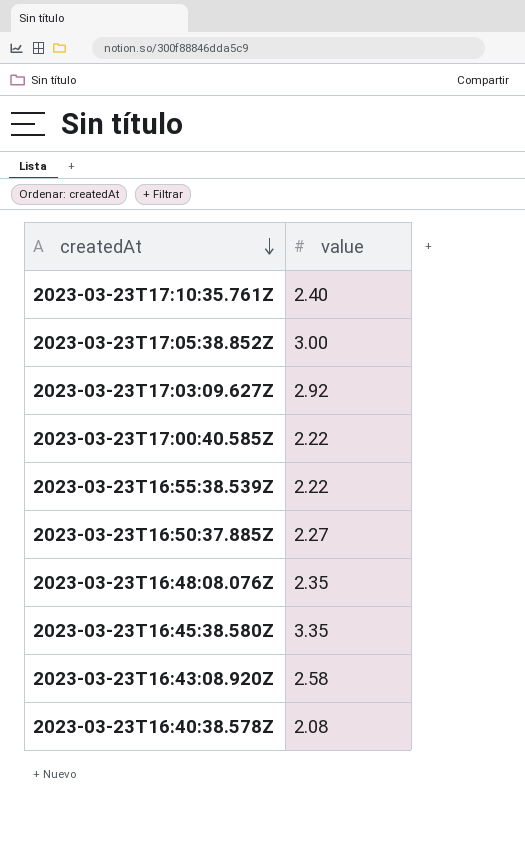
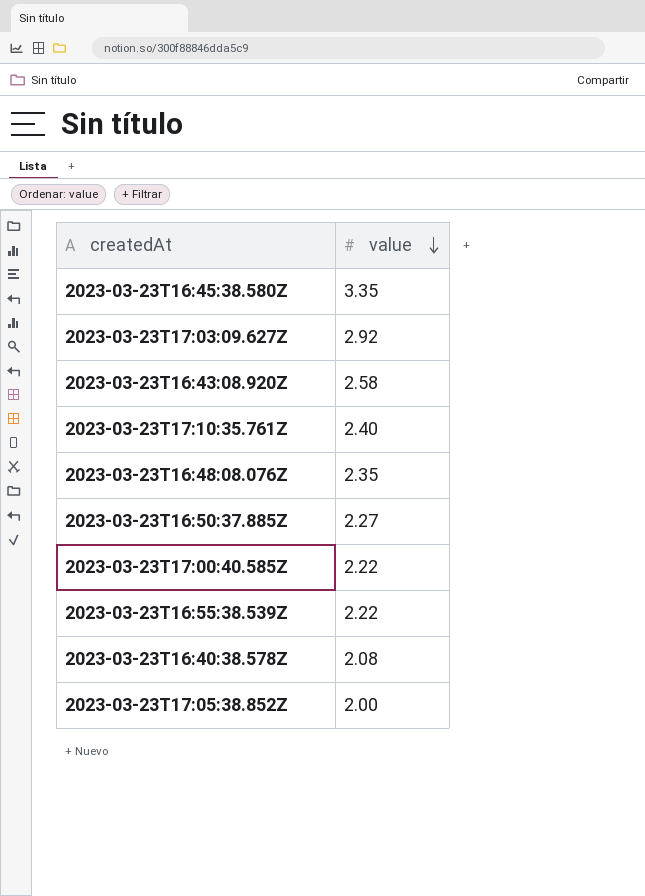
row order: createdAt descending -> value descending
2023-03-23T17:05:38.852Z | value: 3.00 -> 2.00

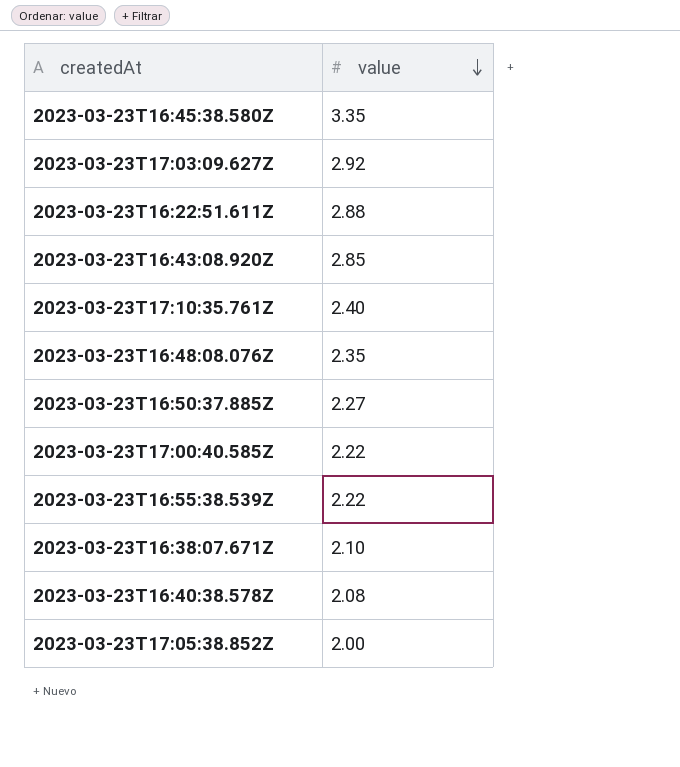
row 2023-03-23T16:22:51.611Z: none -> 2.88
2023-03-23T16:43:08.920Z | value: 2.58 -> 2.85
row 2023-03-23T16:38:07.671Z: none -> 2.10

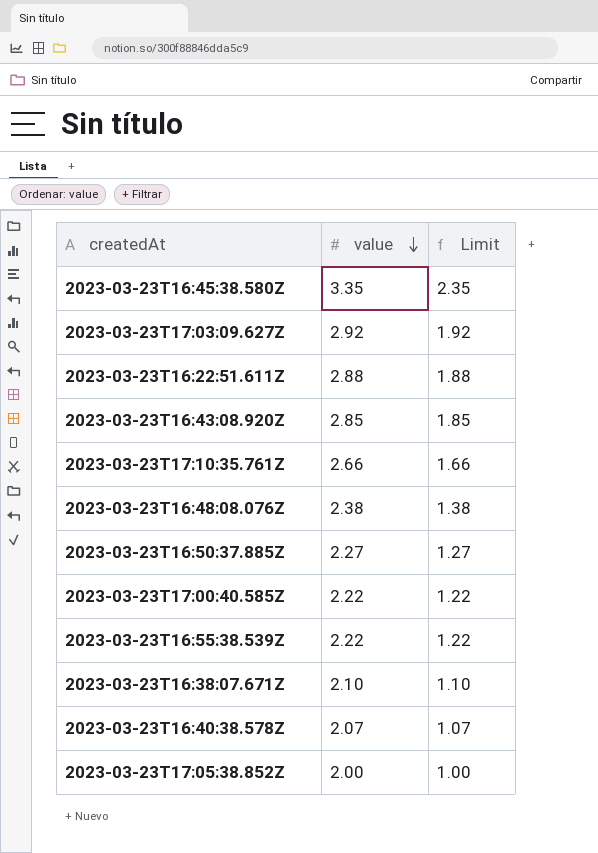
column Limit | formula: none -> [value] - 1
2023-03-23T17:10:35.761Z | value: 2.40 -> 2.66
2023-03-23T16:48:08.076Z | value: 2.35 -> 2.38
2023-03-23T16:40:38.578Z | value: 2.08 -> 2.07

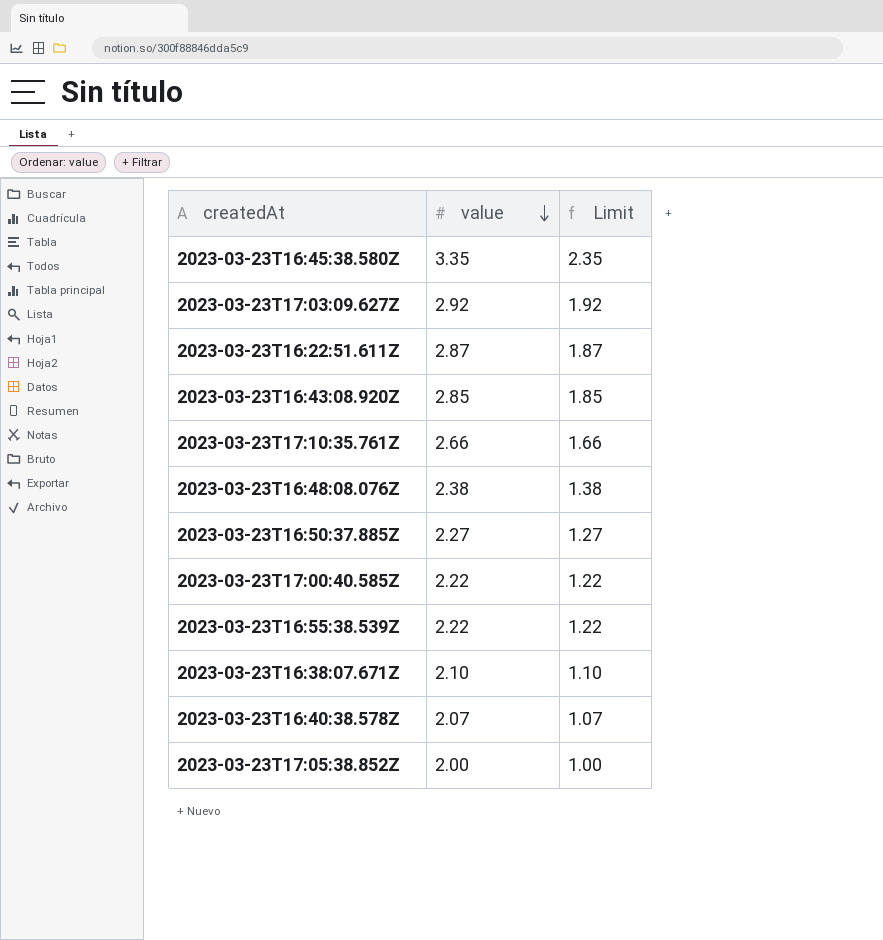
2023-03-23T16:22:51.611Z | value: 2.88 -> 2.87
2023-03-23T16:22:51.611Z | Limit: 1.88 -> 1.87

